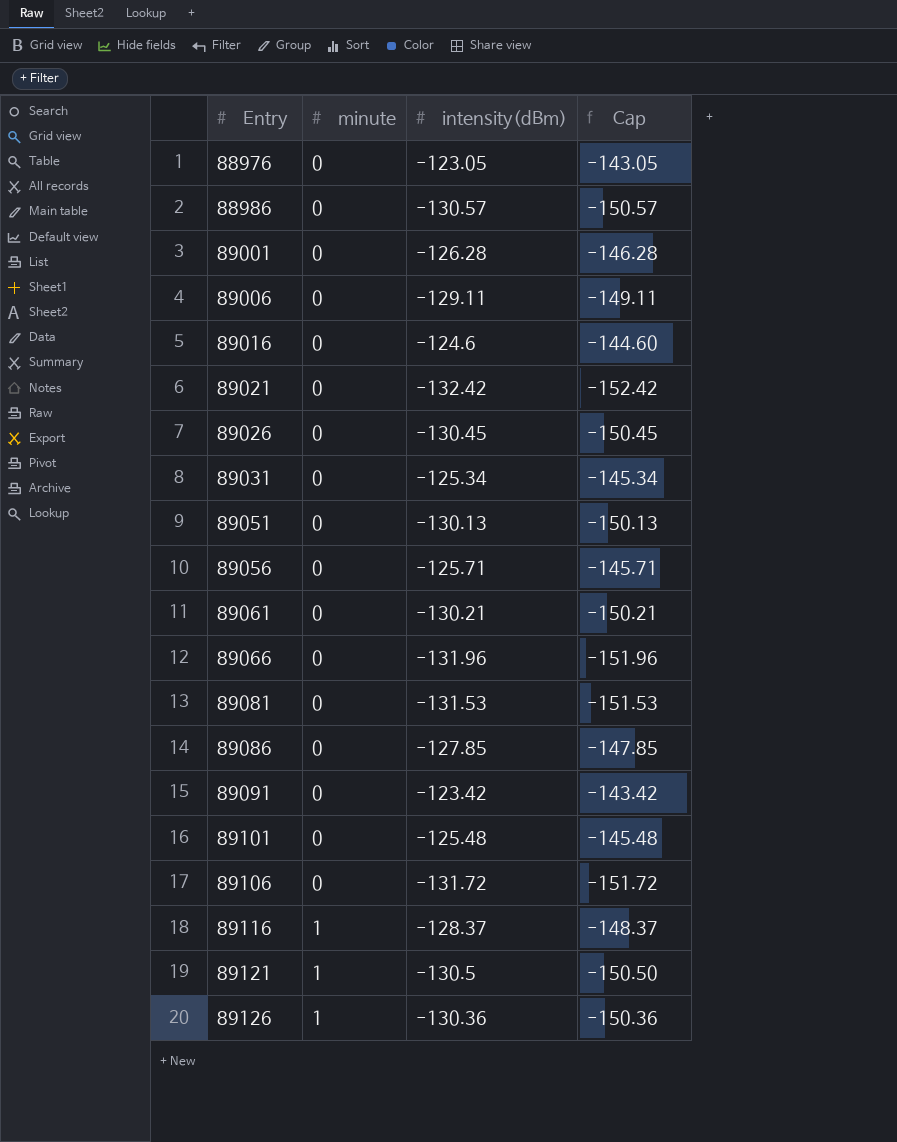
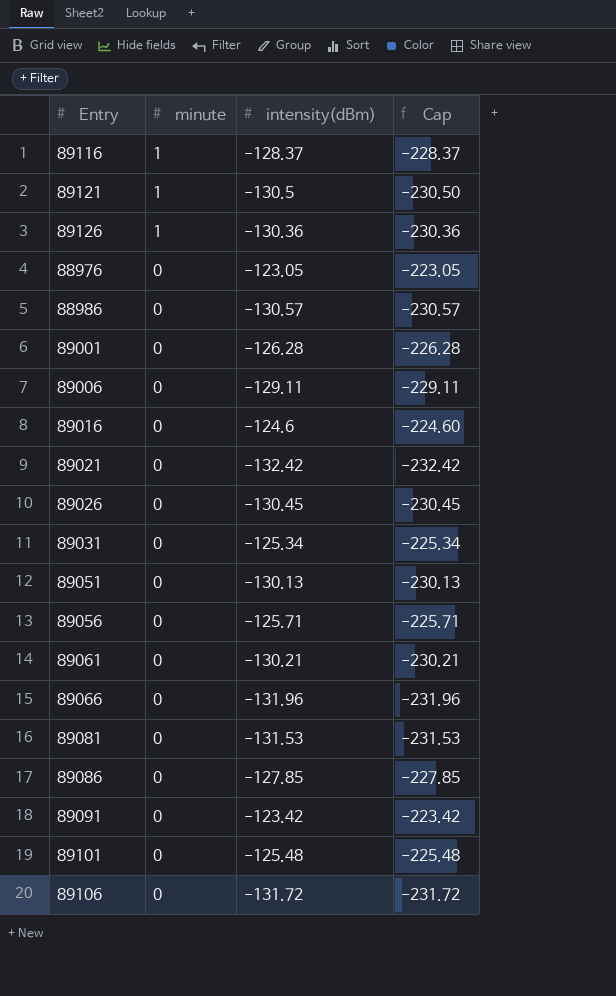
row order: Entry ascending -> minute descending
column Cap | formula: [intensity(dBm)] - 20 -> [intensity(dBm)] - 100

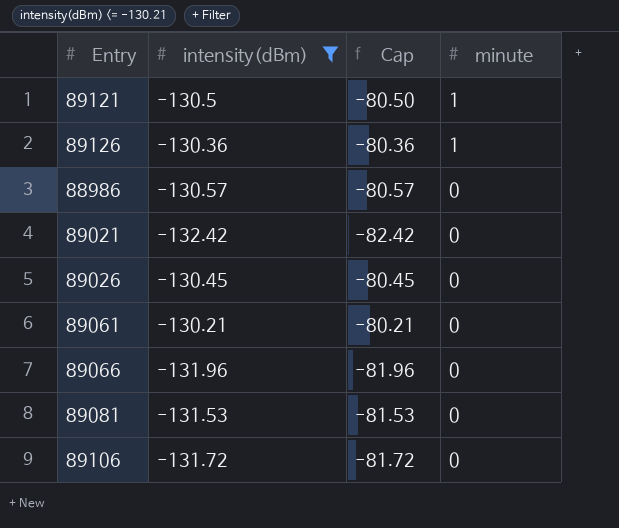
filter: none -> intensity(dBm) <= -130.21
column Cap | formula: [intensity(dBm)] - 100 -> [intensity(dBm)] + 50
column minute | position: 2 -> 4

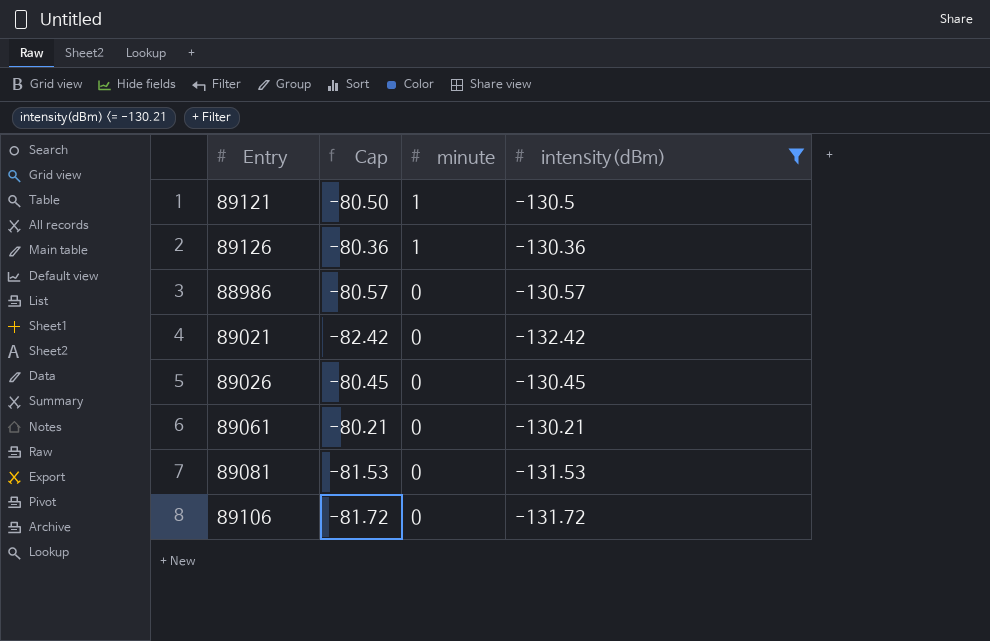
column intensity(dBm) | position: 2 -> 4
row 89066: -131.96 | -81.96 | 0 -> none

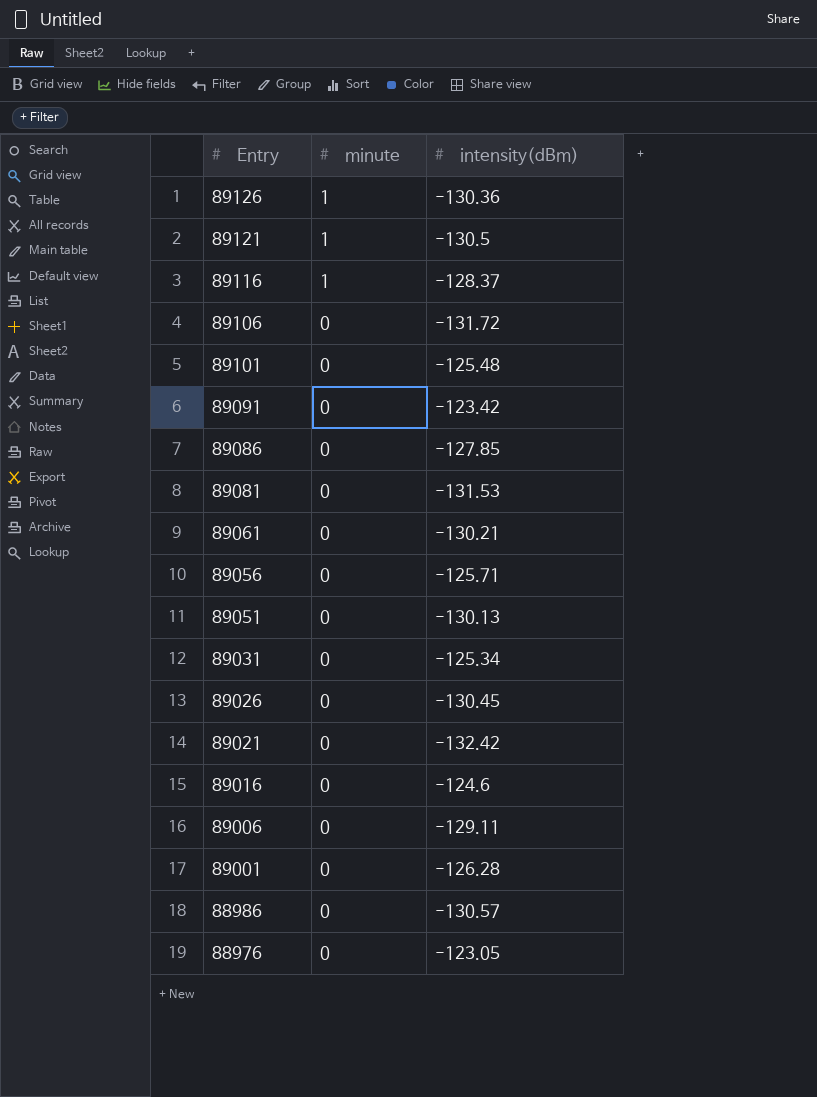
filter: intensity(dBm) <= -130.21 -> none
row order: minute descending -> Entry descending
column Cap | formula: [intensity(dBm)] + 50 -> none

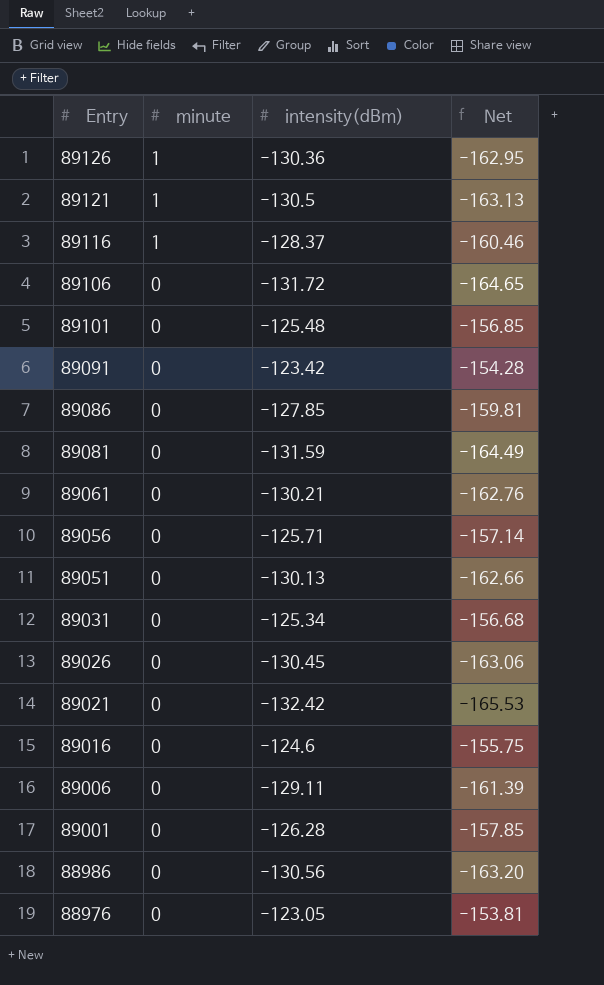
column Net | formula: none -> [intensity(dBm)] * 1.25
89081 | intensity(dBm): -131.53 -> -131.59
88986 | intensity(dBm): -130.57 -> -130.56

